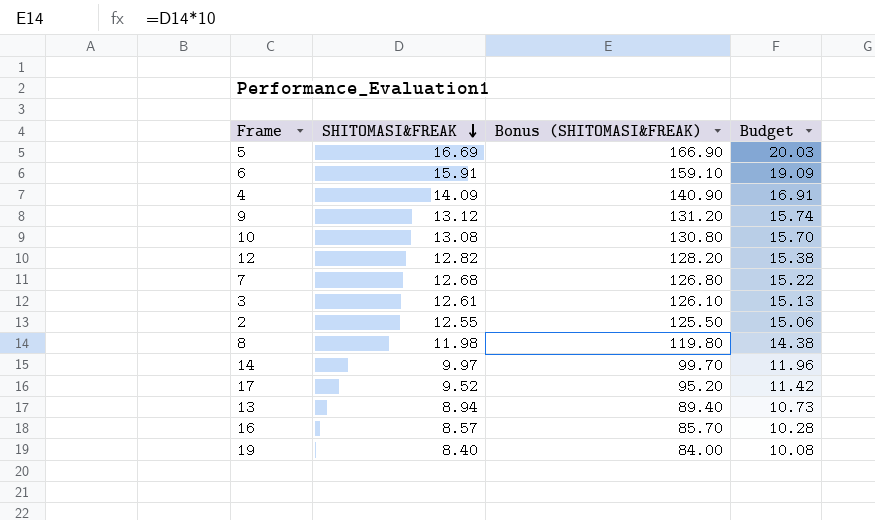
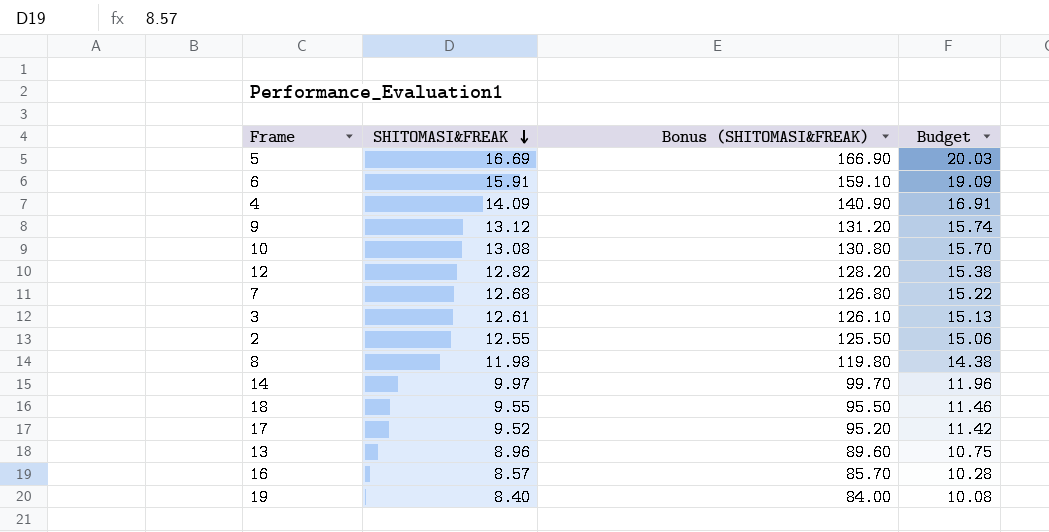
row 18: none -> 9.55 | 95.50 | 11.46
13 | SHITOMASI&FREAK: 8.94 -> 8.96
13 | Bonus (SHITOMASI&FREAK): 89.40 -> 89.60
13 | Budget: 10.73 -> 10.75

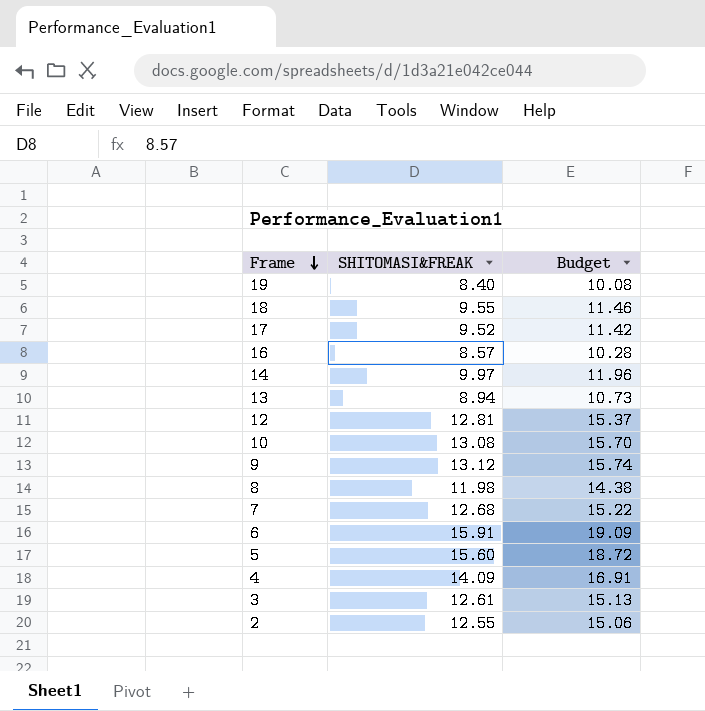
row order: SHITOMASI&FREAK descending -> Frame descending
column Bonus (SHITOMASI&FREAK) | formula: [SHITOMASI&FREAK] * 10 -> none
13 | SHITOMASI&FREAK: 8.96 -> 8.94
13 | Budget: 10.75 -> 10.73
12 | SHITOMASI&FREAK: 12.82 -> 12.81
12 | Budget: 15.38 -> 15.37
5 | SHITOMASI&FREAK: 16.69 -> 15.60
5 | Budget: 20.03 -> 18.72

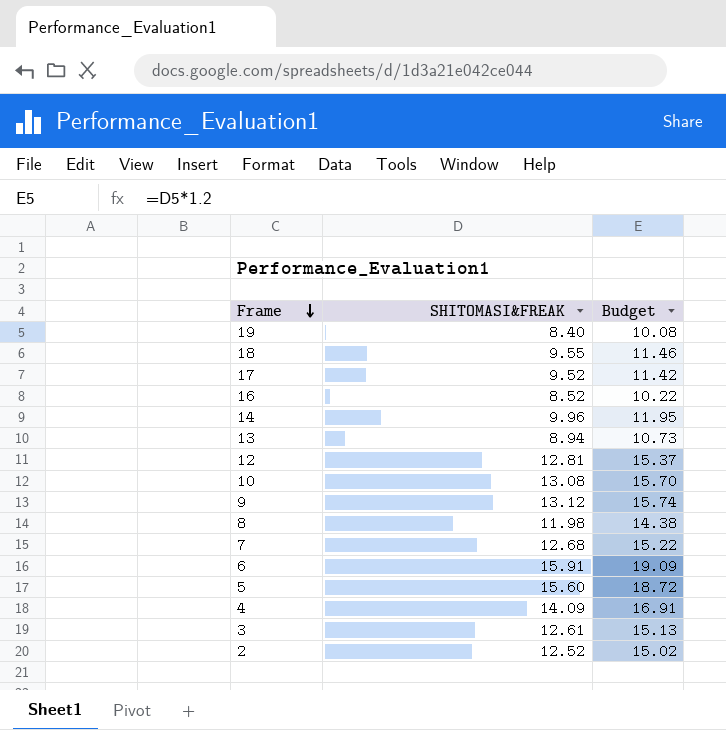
16 | SHITOMASI&FREAK: 8.57 -> 8.52
16 | Budget: 10.28 -> 10.22
14 | SHITOMASI&FREAK: 9.97 -> 9.96
14 | Budget: 11.96 -> 11.95
2 | SHITOMASI&FREAK: 12.55 -> 12.52
2 | Budget: 15.06 -> 15.02

